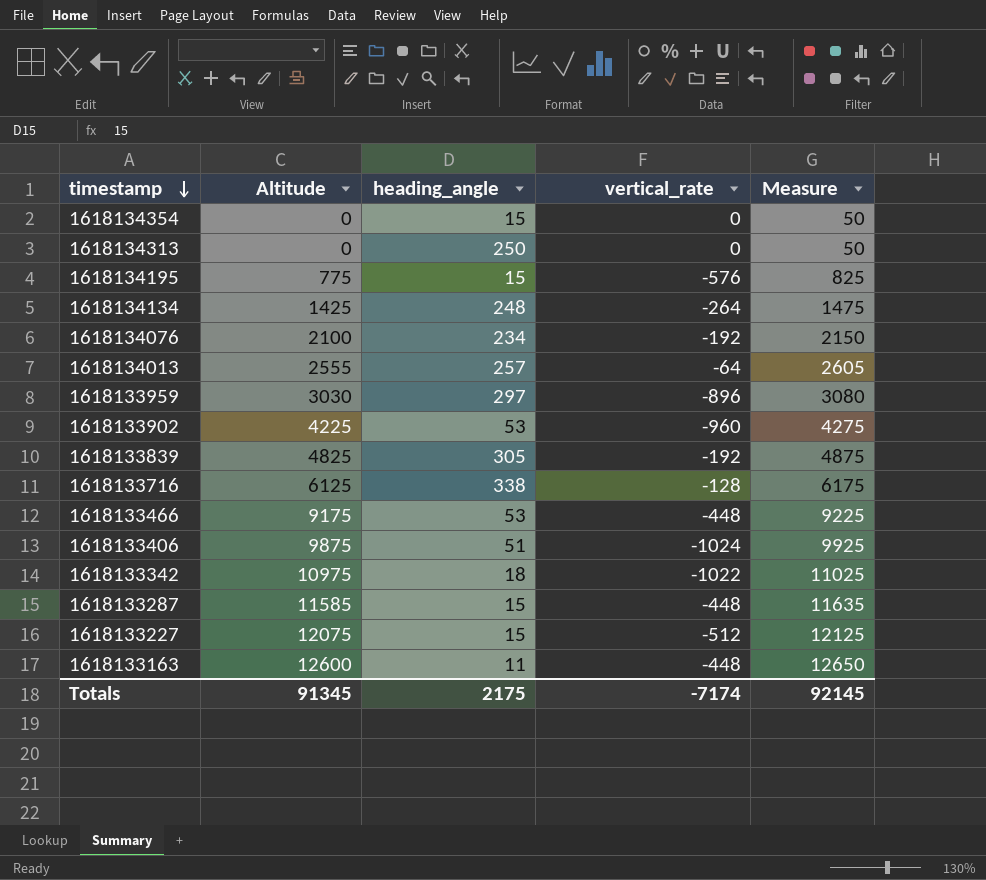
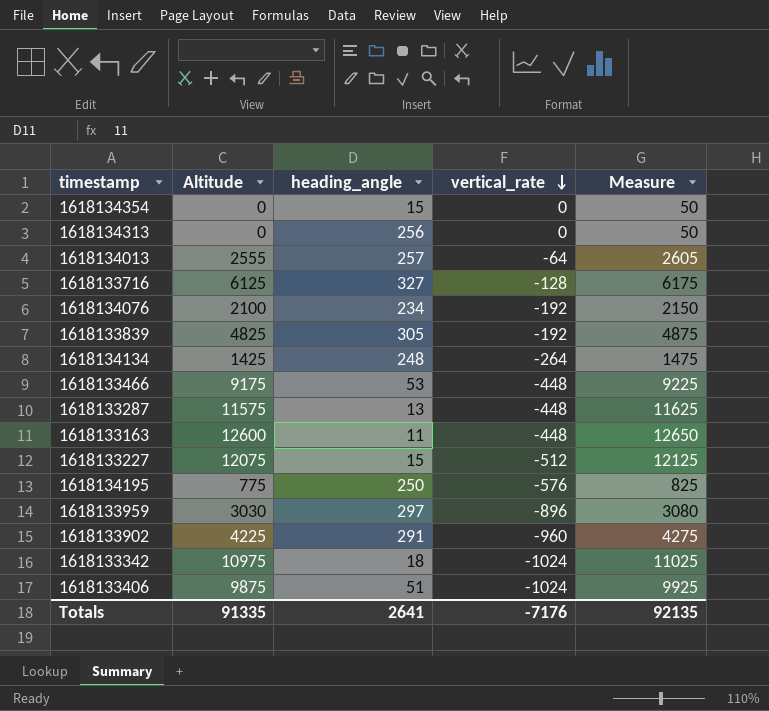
row order: timestamp descending -> vertical_rate descending
1618134313 | heading_angle: 250 -> 256
1618133716 | heading_angle: 338 -> 327
1618133287 | Altitude: 11585 -> 11575
1618133287 | heading_angle: 15 -> 13
1618133287 | Measure: 11635 -> 11625
1618134195 | heading_angle: 15 -> 250
1618133902 | heading_angle: 53 -> 291
1618133342 | vertical_rate: -1022 -> -1024
Totals | Altitude: 91345 -> 91335
Totals | heading_angle: 2175 -> 2641
Totals | vertical_rate: -7174 -> -7176
Totals | Measure: 92145 -> 92135

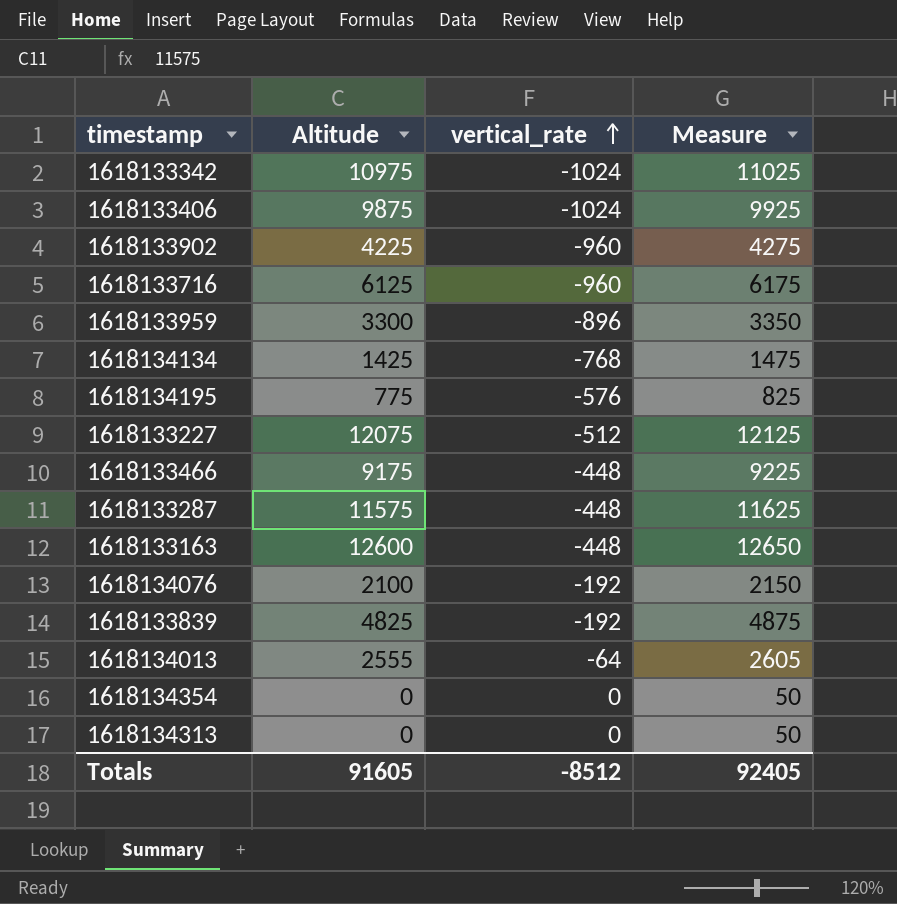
row order: vertical_rate descending -> vertical_rate ascending
column heading_angle | position: 3 -> none
1618133716 | vertical_rate: -128 -> -960
1618133959 | Altitude: 3030 -> 3300
1618133959 | Measure: 3080 -> 3350
1618134134 | vertical_rate: -264 -> -768
Totals | Altitude: 91335 -> 91605
Totals | vertical_rate: -7176 -> -8512
Totals | Measure: 92135 -> 92405

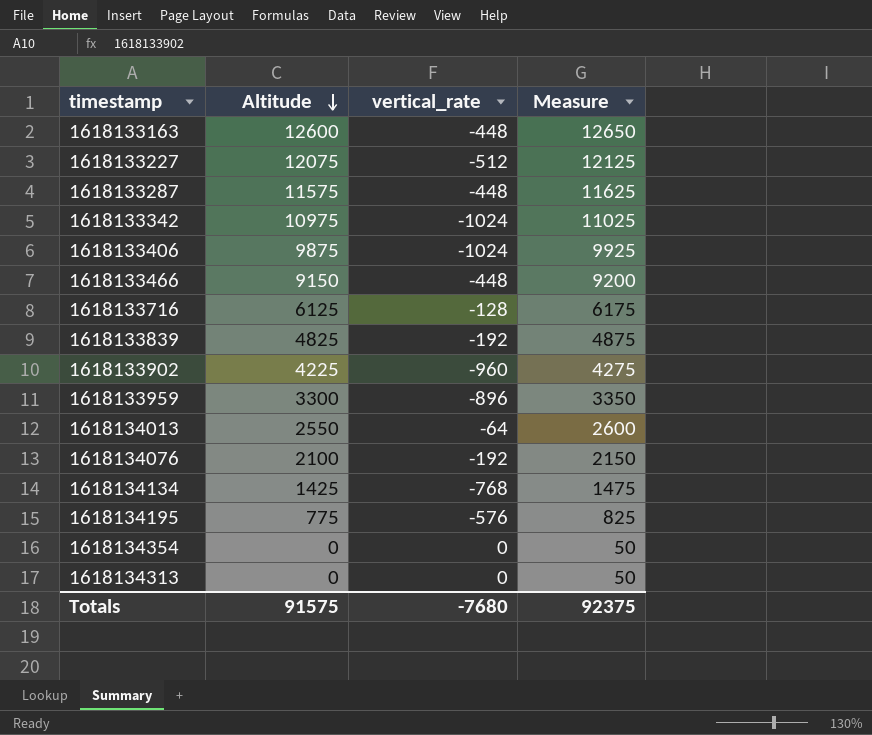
row order: vertical_rate ascending -> Altitude descending
1618133466 | Altitude: 9175 -> 9150
1618133466 | Measure: 9225 -> 9200
1618133716 | vertical_rate: -960 -> -128
1618134013 | Altitude: 2555 -> 2550
1618134013 | Measure: 2605 -> 2600
Totals | Altitude: 91605 -> 91575
Totals | vertical_rate: -8512 -> -7680
Totals | Measure: 92405 -> 92375

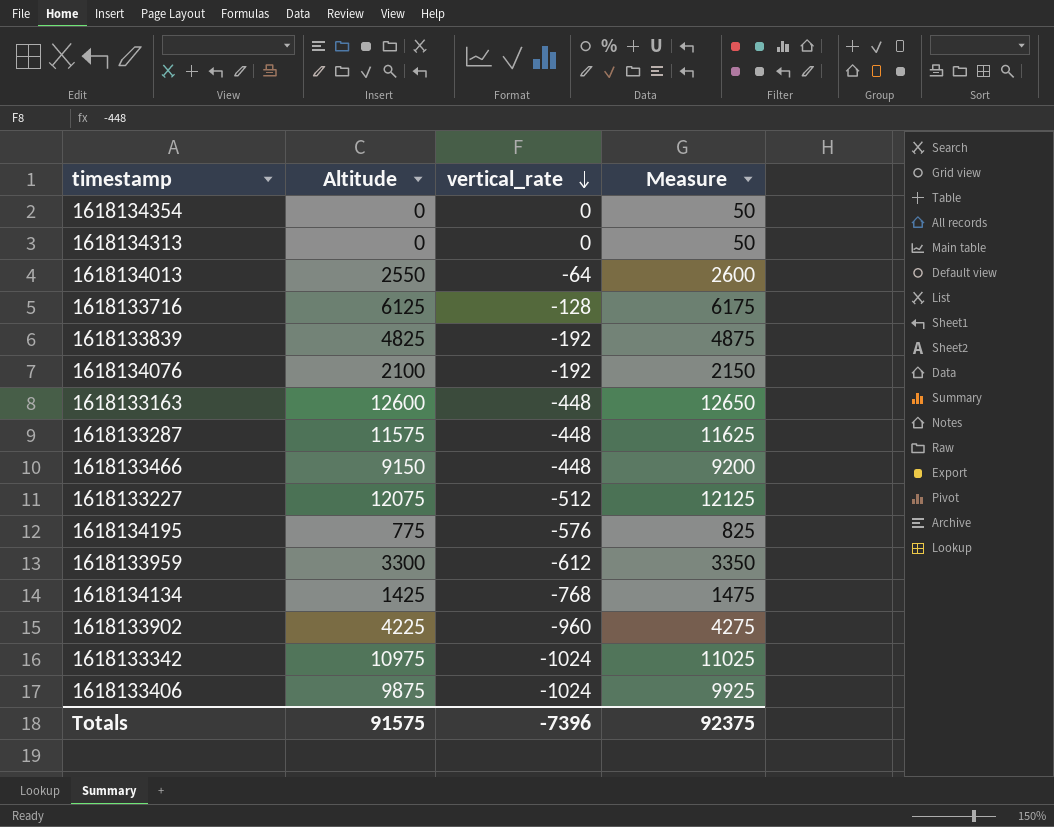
row order: Altitude descending -> vertical_rate descending
1618133959 | vertical_rate: -896 -> -612
Totals | vertical_rate: -7680 -> -7396

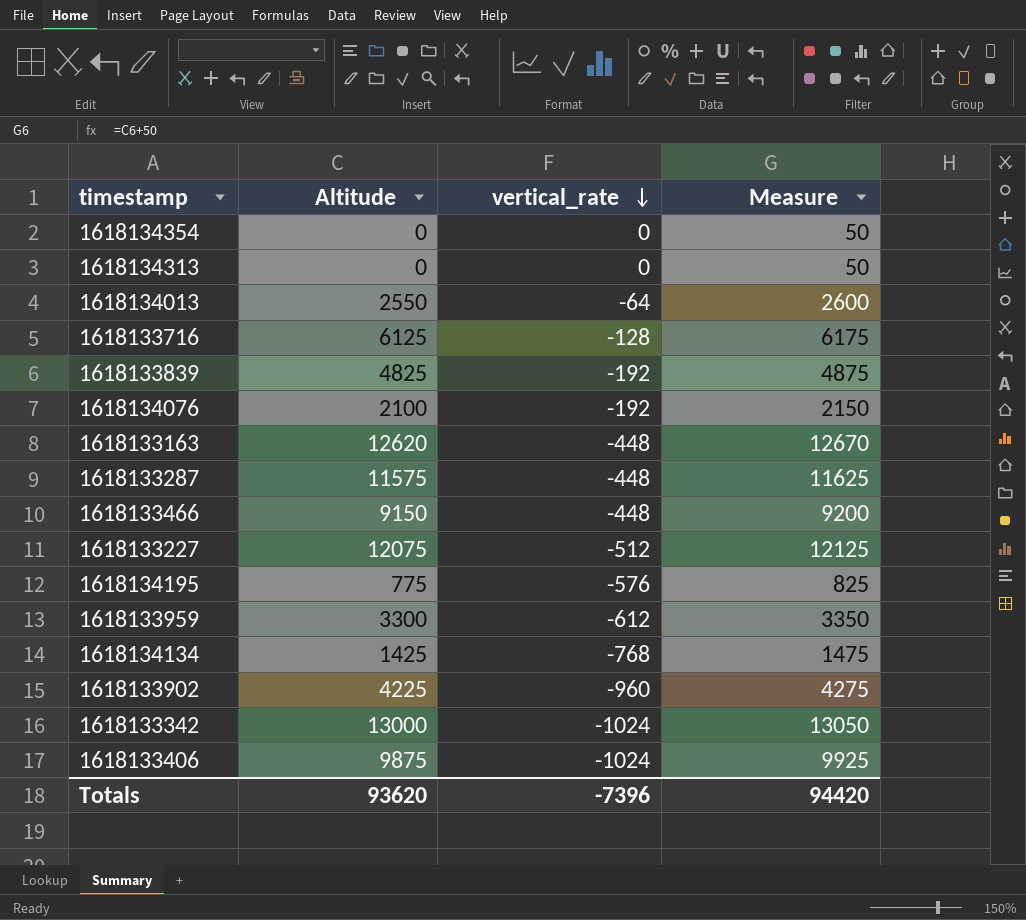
1618133163 | Altitude: 12600 -> 12620
1618133163 | Measure: 12650 -> 12670
1618133342 | Altitude: 10975 -> 13000
1618133342 | Measure: 11025 -> 13050
Totals | Altitude: 91575 -> 93620
Totals | Measure: 92375 -> 94420

